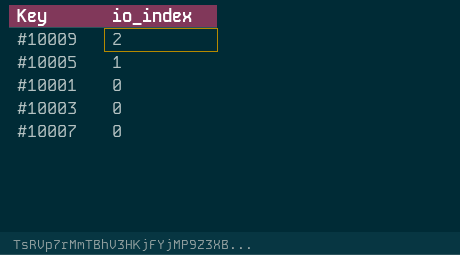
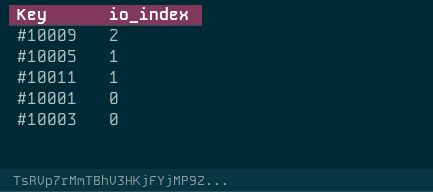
row #10007: 0 -> none
row #10011: none -> 1

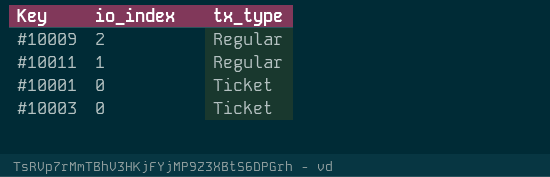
column tx_type | position: none -> 3
row #10005: 1 -> none

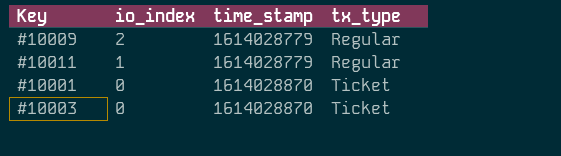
column time_stamp | position: none -> 3

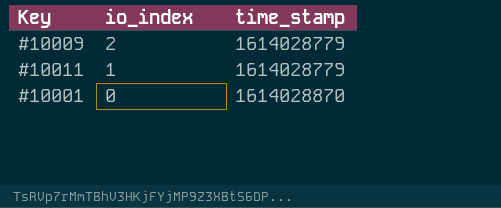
column tx_type | position: 4 -> none
row #10003: 0 | 1614028870 | Ticket -> none

